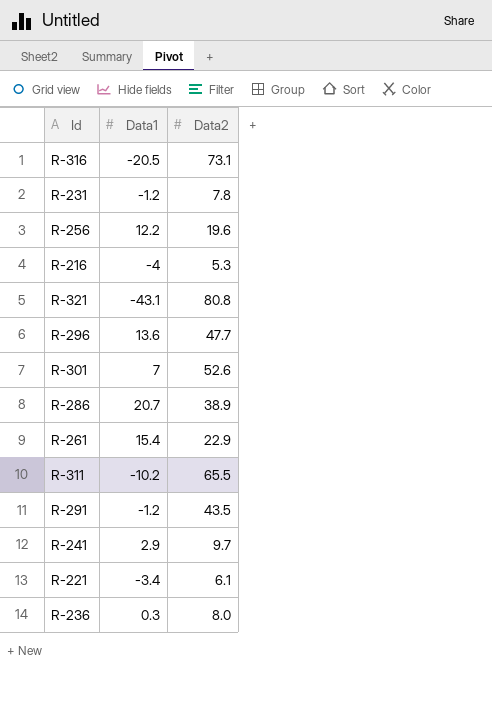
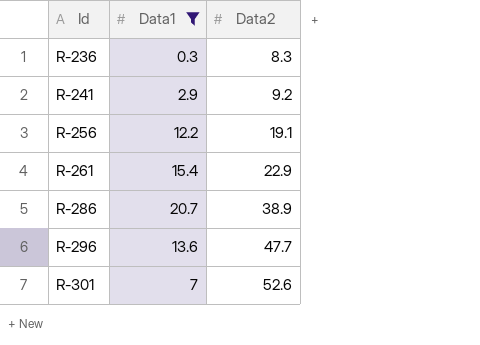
filter: none -> Data1 >= 0.3
row order: none -> Id ascending
R-236 | Data2: 8.0 -> 8.3
R-241 | Data2: 9.7 -> 9.2
R-256 | Data2: 19.6 -> 19.1

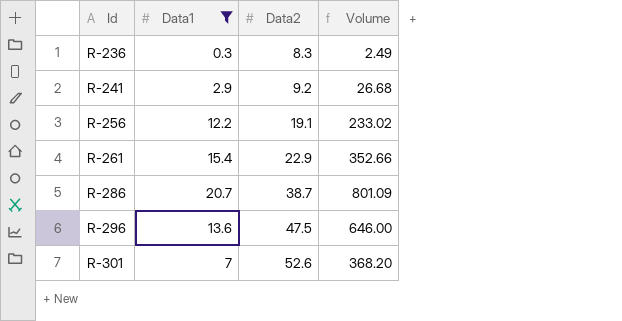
column Volume | formula: none -> [Data1] * [Data2]
R-286 | Data2: 38.9 -> 38.7
R-296 | Data2: 47.7 -> 47.5

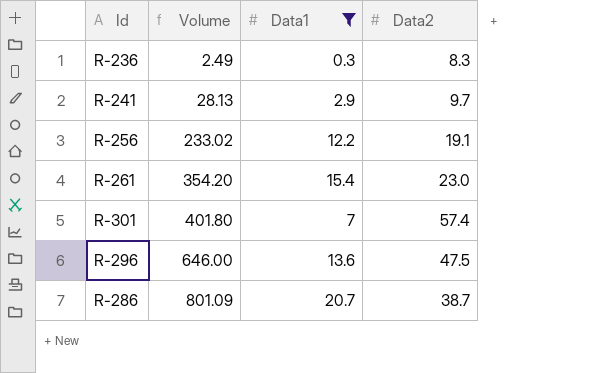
row order: Id ascending -> Volume ascending
column Volume | position: 4 -> 2
R-241 | Volume: 26.68 -> 28.13
R-241 | Data2: 9.2 -> 9.7
R-261 | Volume: 352.66 -> 354.20
R-261 | Data2: 22.9 -> 23.0
R-301 | Volume: 368.20 -> 401.80
R-301 | Data2: 52.6 -> 57.4

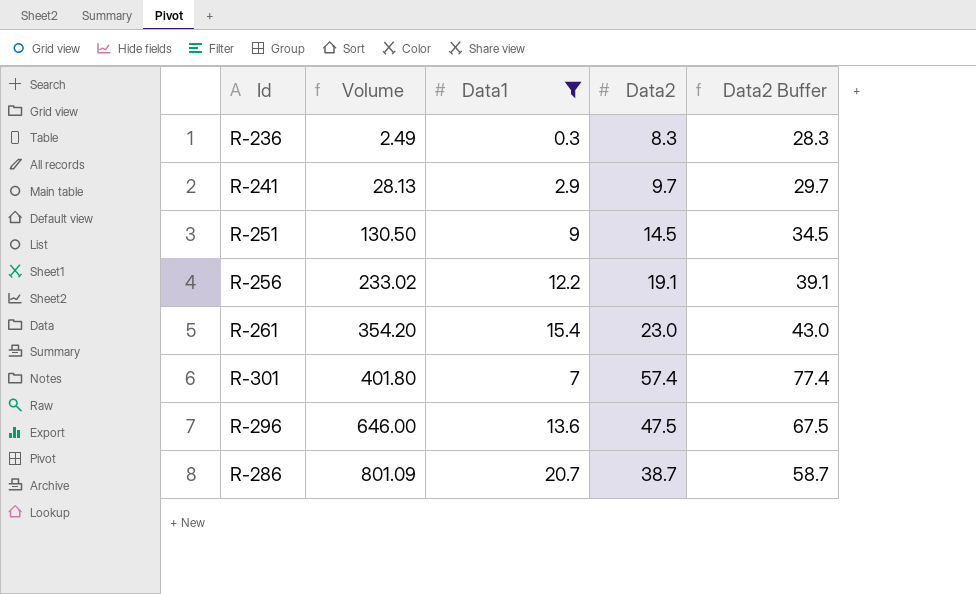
column Data2 Buffer | formula: none -> [Data2] + 20
row R-251: none -> 130.50 | 9 | 14.5 | 34.5

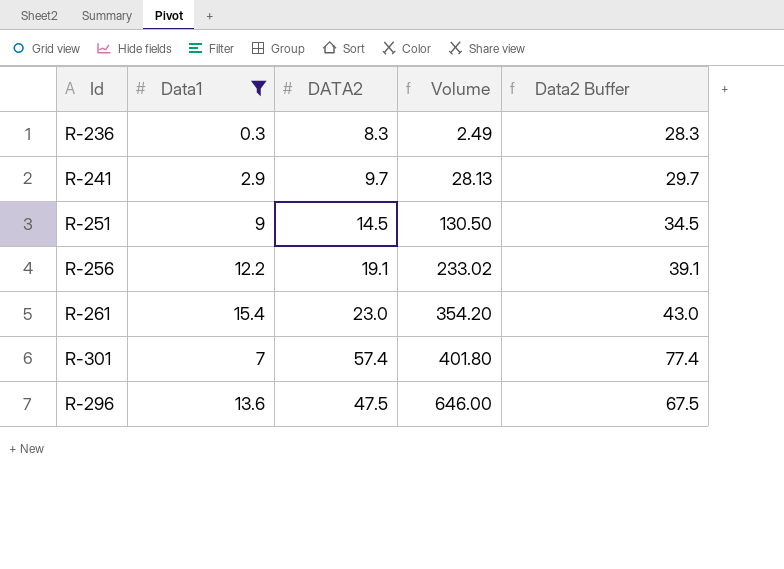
column name: Data2 -> DATA2
column Volume | position: 2 -> 4
row R-286: 801.09 | 20.7 | 38.7 | 58.7 -> none

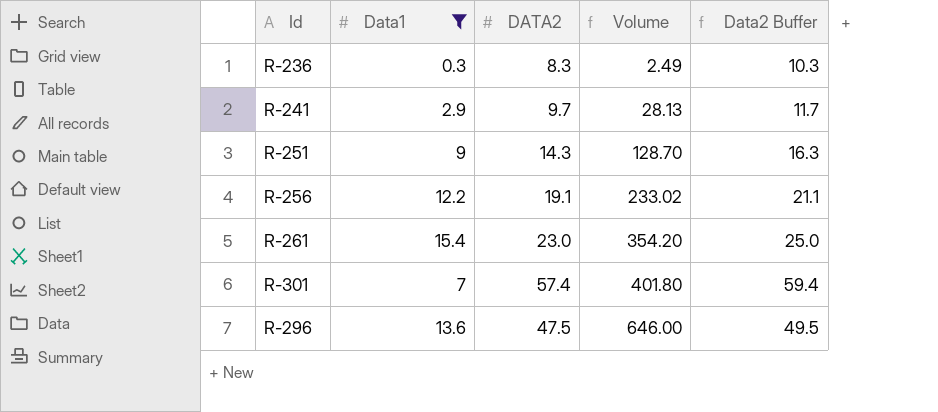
column Data2 Buffer | formula: [DATA2] + 20 -> [DATA2] + 2
R-251 | DATA2: 14.5 -> 14.3
R-251 | Volume: 130.50 -> 128.70

